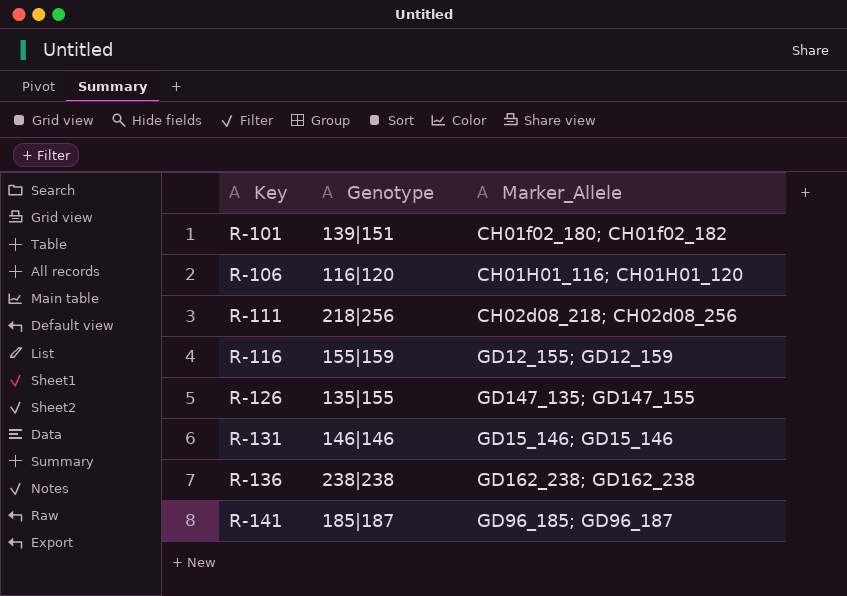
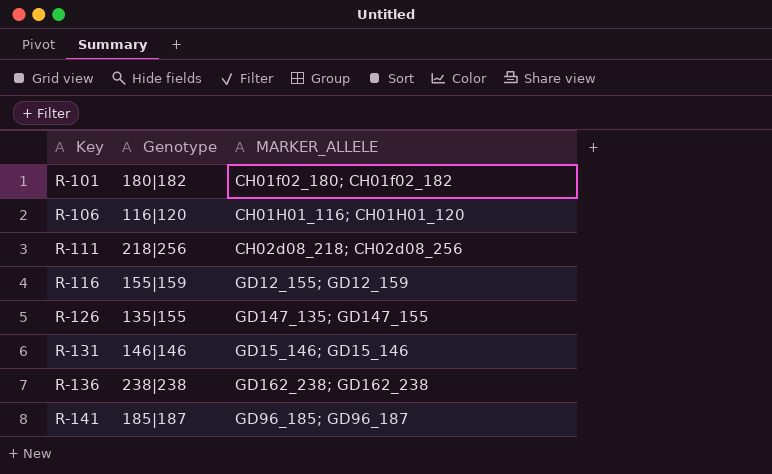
column name: Marker_Allele -> MARKER_ALLELE
R-101 | Genotype: 139|151 -> 180|182

